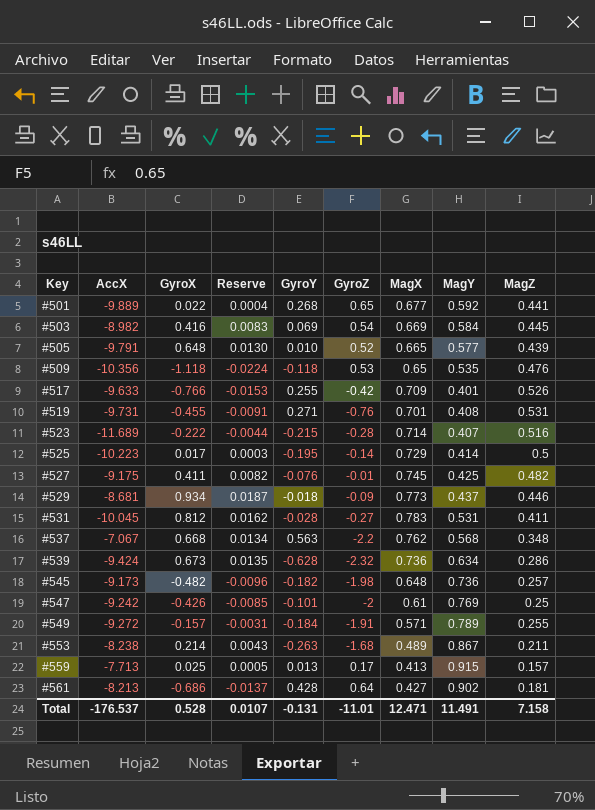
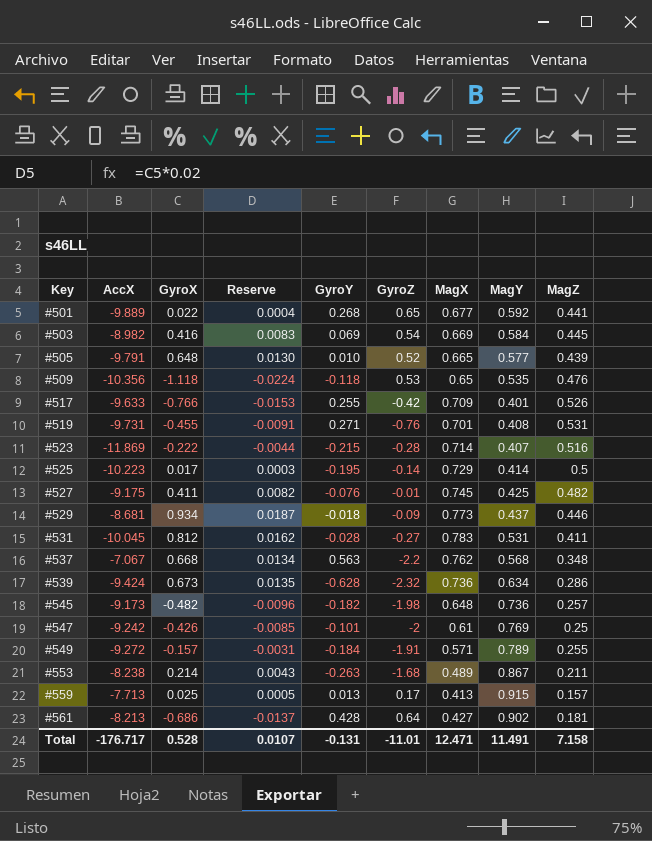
#523 | AccX: -11.689 -> -11.869
Total | AccX: -176.537 -> -176.717

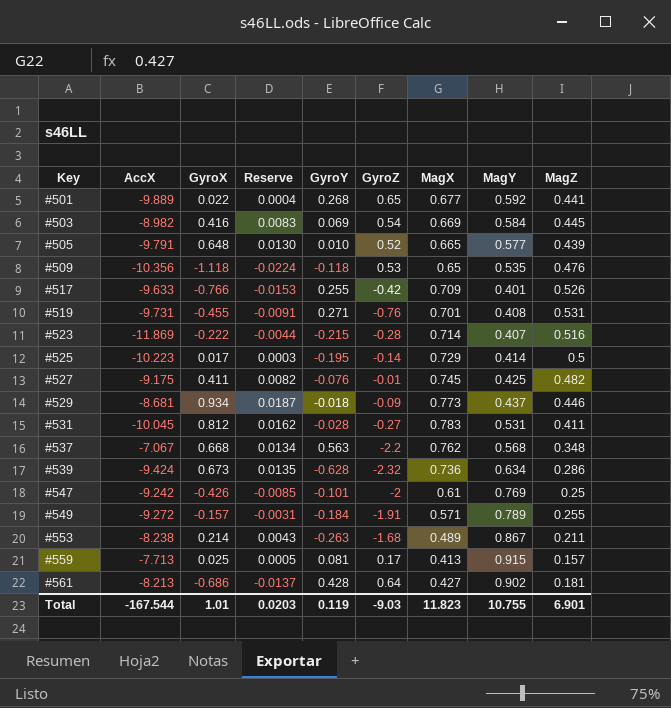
row #545: -9.173 | -0.482 | -0.0096 | -0.182 | -1.98 | 0.648 | 0.736 | 0.257 -> none
#559 | GyroY: 0.013 -> 0.081
Total | AccX: -176.717 -> -167.544
Total | GyroX: 0.528 -> 1.01
Total | Reserve: 0.0107 -> 0.0203
Total | GyroY: -0.131 -> 0.119
Total | GyroZ: -11.01 -> -9.03
Total | MagX: 12.471 -> 11.823
Total | MagY: 11.491 -> 10.755
Total | MagZ: 7.158 -> 6.901

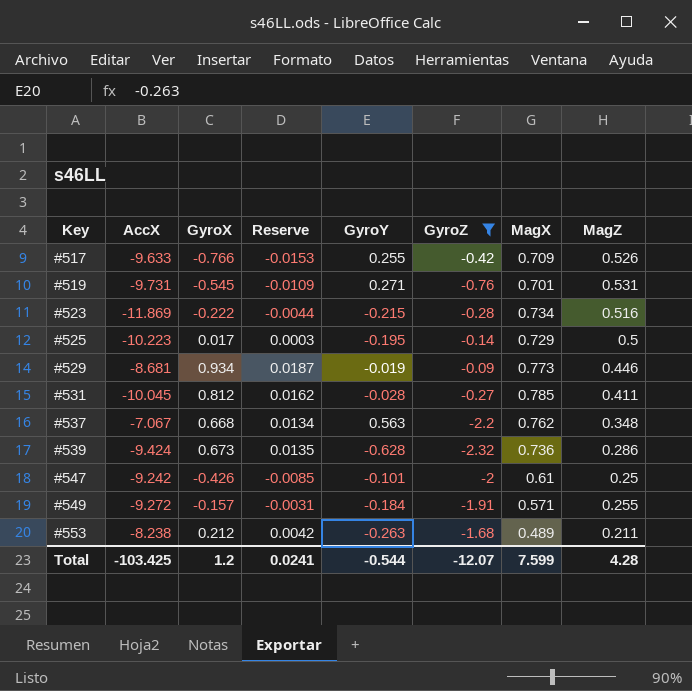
filter: none -> GyroZ <= -0.09
column MagY | position: 8 -> none
#519 | GyroX: -0.455 -> -0.545
#519 | Reserve: -0.0091 -> -0.0109
#523 | MagX: 0.714 -> 0.734
#529 | GyroY: -0.018 -> -0.019
#531 | MagX: 0.783 -> 0.785
#553 | GyroX: 0.214 -> 0.212
#553 | Reserve: 0.0043 -> 0.0042
Total | AccX: -167.544 -> -103.425
Total | GyroX: 1.01 -> 1.2
Total | Reserve: 0.0203 -> 0.0241
Total | GyroY: 0.119 -> -0.544
Total | GyroZ: -9.03 -> -12.07
Total | MagX: 11.823 -> 7.599
Total | MagZ: 6.901 -> 4.28

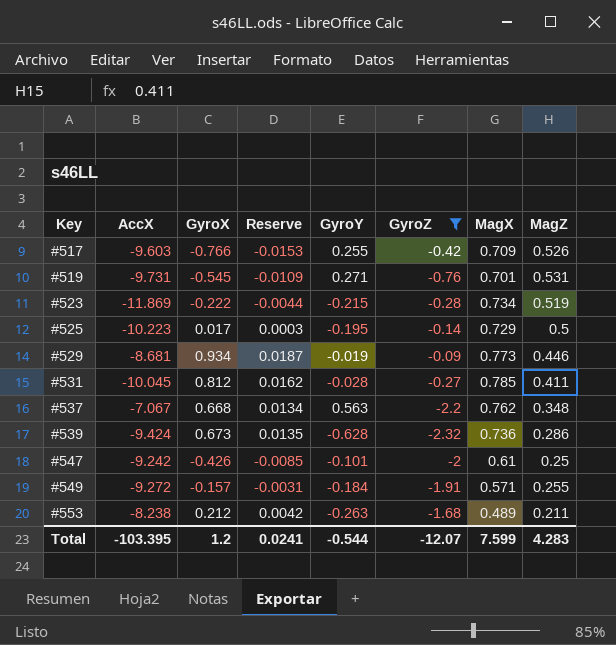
#517 | AccX: -9.633 -> -9.603
#523 | MagZ: 0.516 -> 0.519
Total | AccX: -103.425 -> -103.395
Total | MagZ: 4.28 -> 4.283

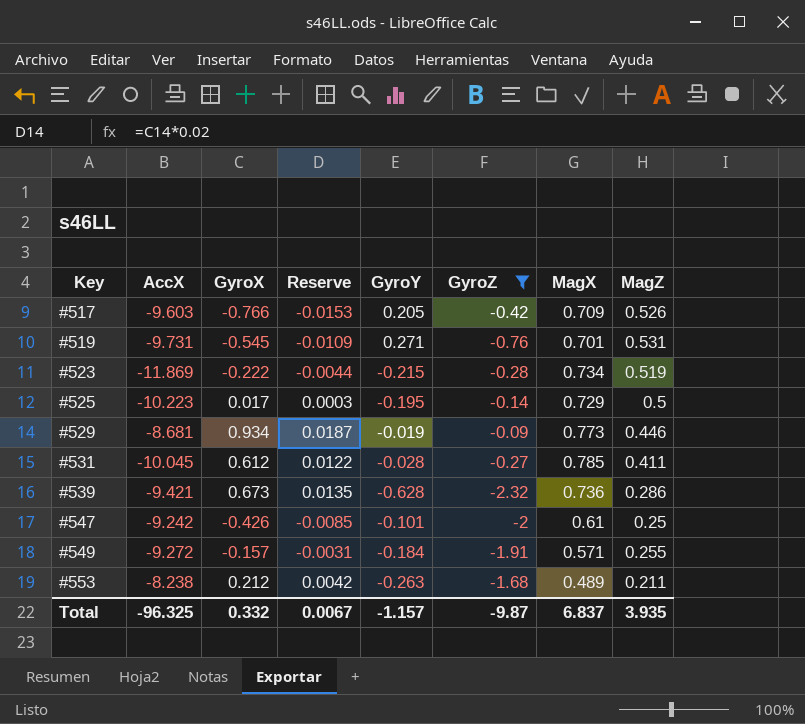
row #537: -7.067 | 0.668 | 0.0134 | 0.563 | -2.2 | 0.762 | 0.348 -> none
#517 | GyroY: 0.255 -> 0.205
#531 | GyroX: 0.812 -> 0.612
#531 | Reserve: 0.0162 -> 0.0122
#539 | AccX: -9.424 -> -9.421
Total | AccX: -103.395 -> -96.325
Total | GyroX: 1.2 -> 0.332
Total | Reserve: 0.0241 -> 0.0067
Total | GyroY: -0.544 -> -1.157
Total | GyroZ: -12.07 -> -9.87
Total | MagX: 7.599 -> 6.837
Total | MagZ: 4.283 -> 3.935

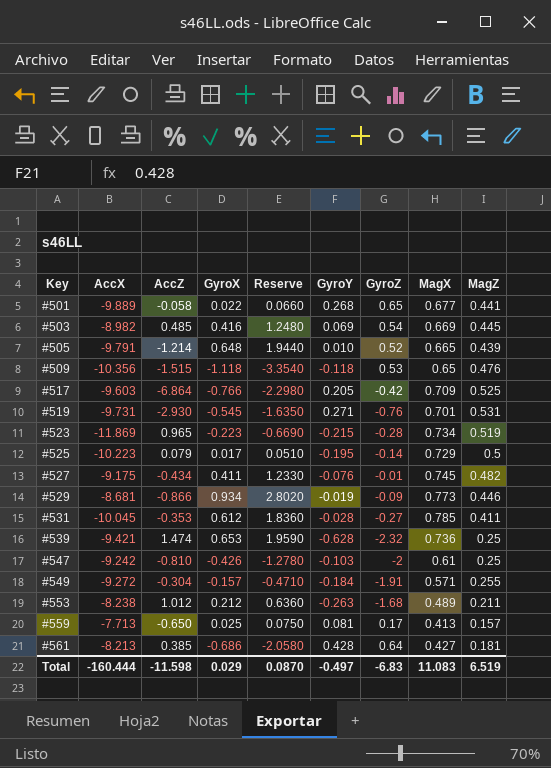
filter: GyroZ <= -0.09 -> none
column AccZ | position: none -> 3
column Reserve | formula: [GyroX] * 0.02 -> [GyroX] * 3
#517 | MagZ: 0.526 -> 0.525
#523 | GyroX: -0.222 -> -0.223
#539 | GyroX: 0.673 -> 0.653
#539 | MagZ: 0.286 -> 0.25
#547 | GyroY: -0.101 -> -0.103
Total | AccX: -96.325 -> -160.444
Total | GyroX: 0.332 -> 0.029
Total | Reserve: 0.0067 -> 0.0870
Total | GyroY: -1.157 -> -0.497
Total | GyroZ: -9.87 -> -6.83
Total | MagX: 6.837 -> 11.083
Total | MagZ: 3.935 -> 6.519

